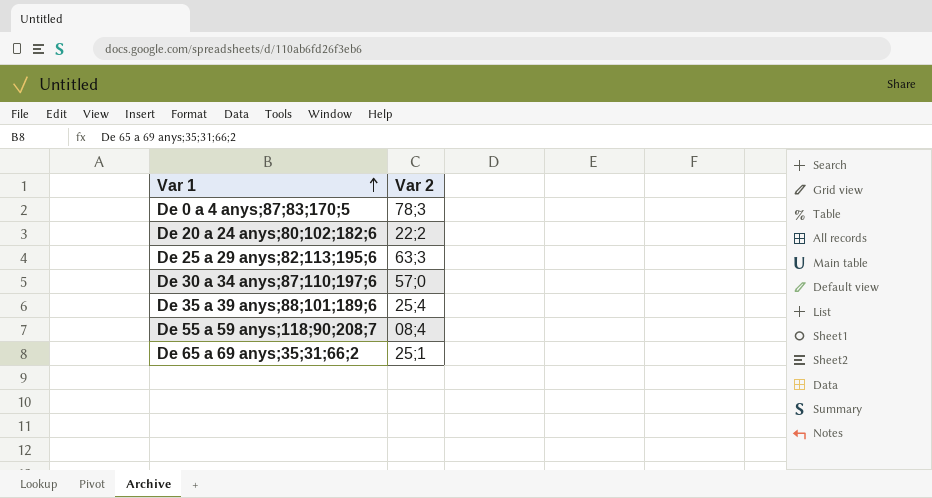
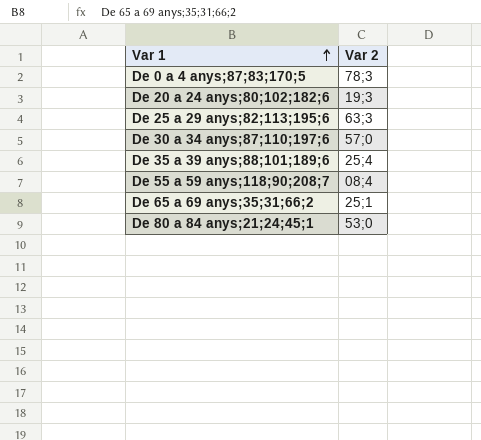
De 20 a 24 anys;80;102;182;6 | Var 2: 22;2 -> 19;3
row De 80 a 84 anys;21;24;45;1: none -> 53;0

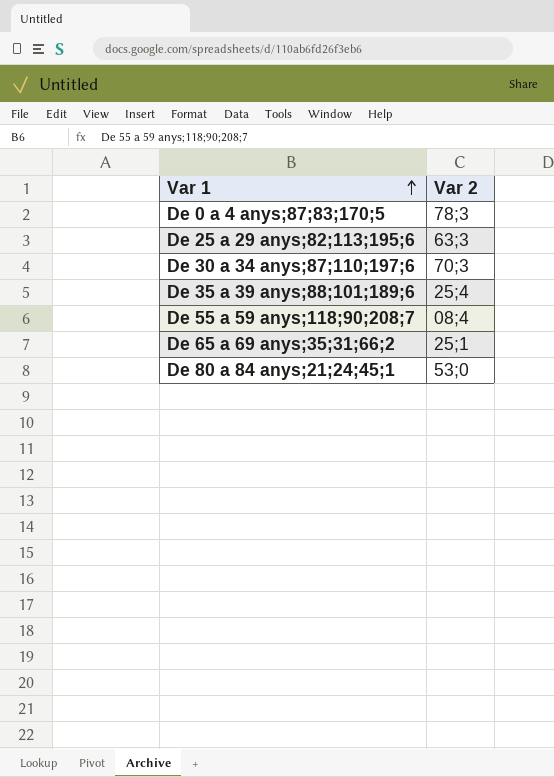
row De 20 a 24 anys;80;102;182;6: 19;3 -> none
De 30 a 34 anys;87;110;197;6 | Var 2: 57;0 -> 70;3

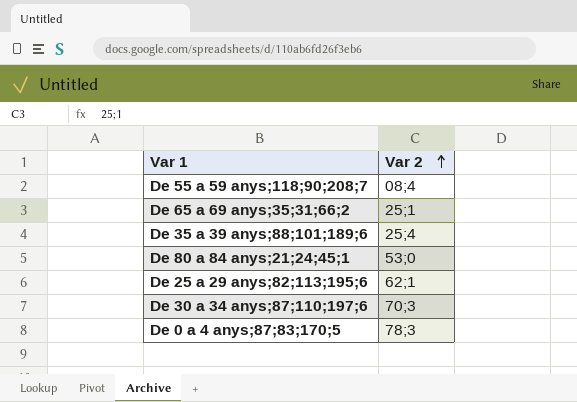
row order: Var 1 ascending -> Var 2 ascending
De 25 a 29 anys;82;113;195;6 | Var 2: 63;3 -> 62;1

